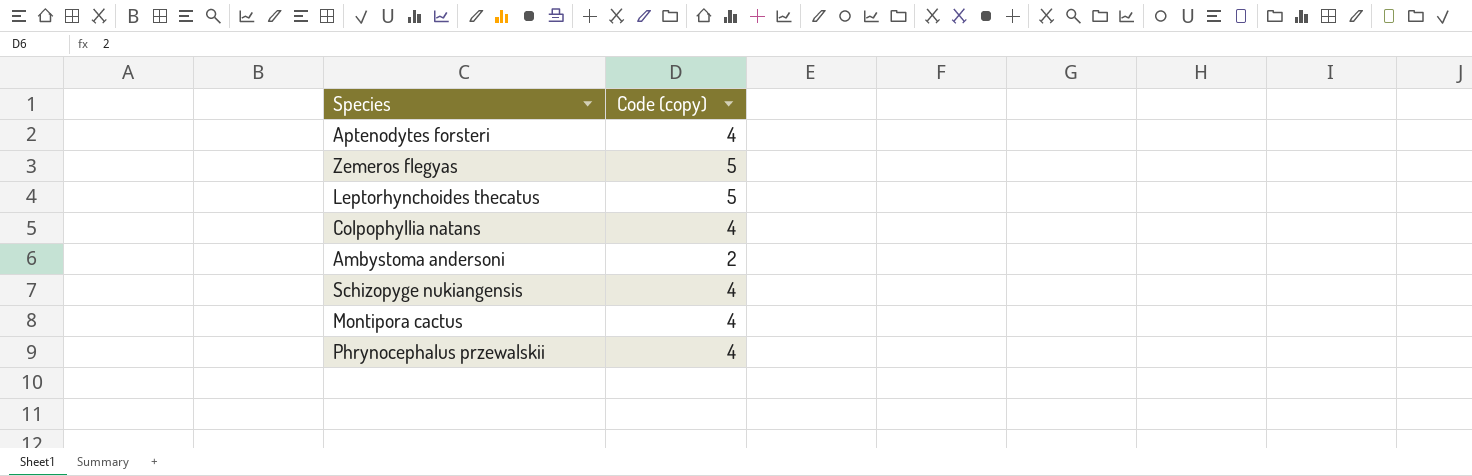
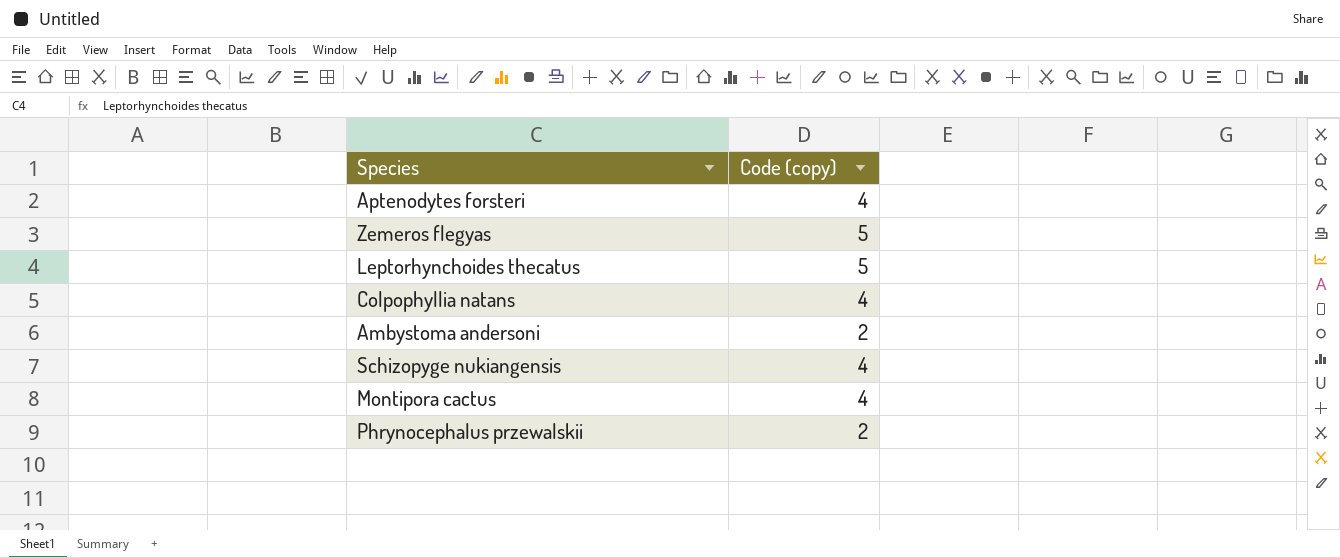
Phrynocephalus przewalskii | Code (copy): 4 -> 2

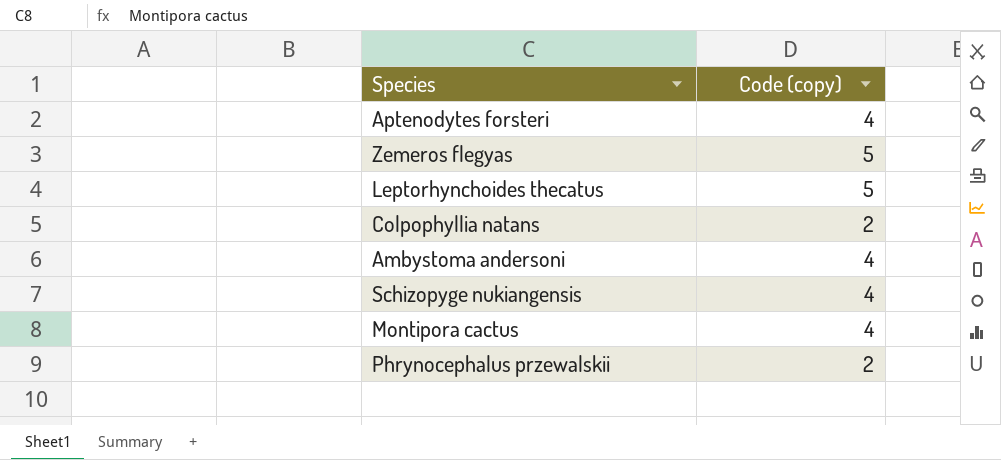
Colpophyllia natans | Code (copy): 4 -> 2
Ambystoma andersoni | Code (copy): 2 -> 4

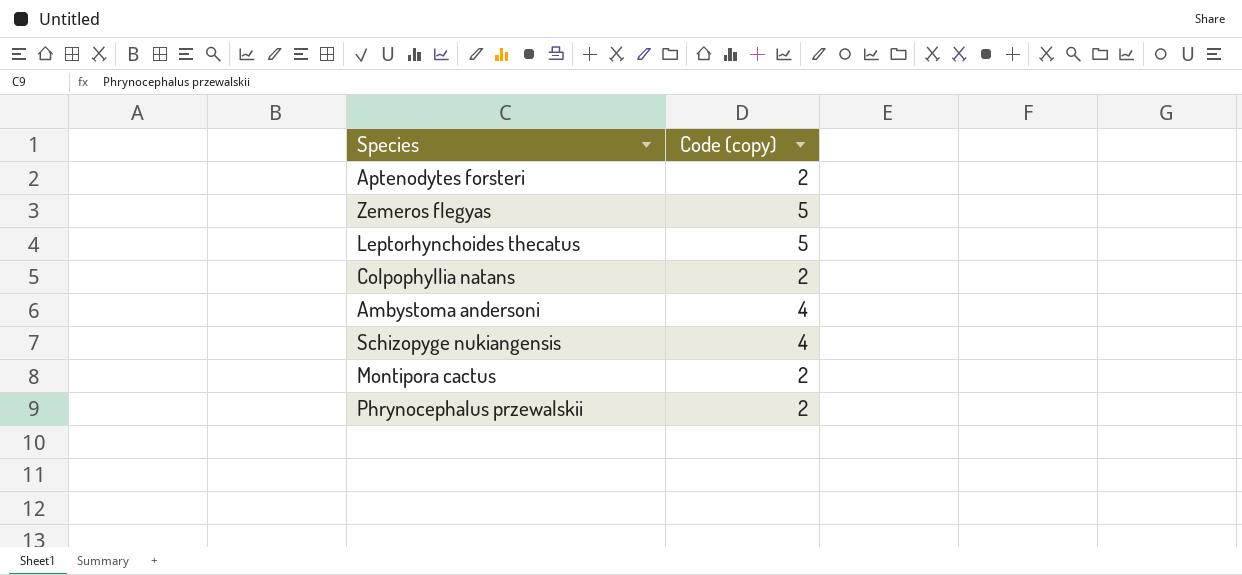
Aptenodytes forsteri | Code (copy): 4 -> 2
Montipora cactus | Code (copy): 4 -> 2

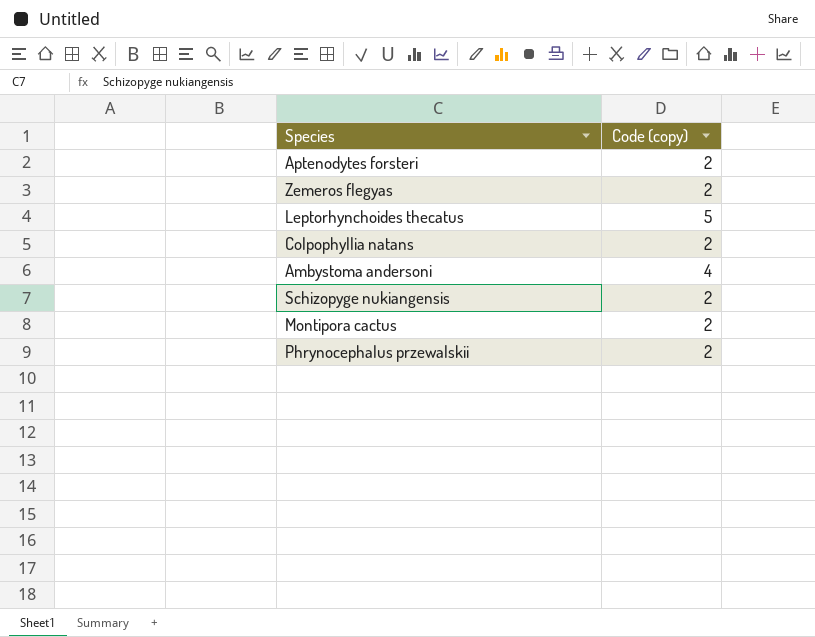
Zemeros flegyas | Code (copy): 5 -> 2
Schizopyge nukiangensis | Code (copy): 4 -> 2

